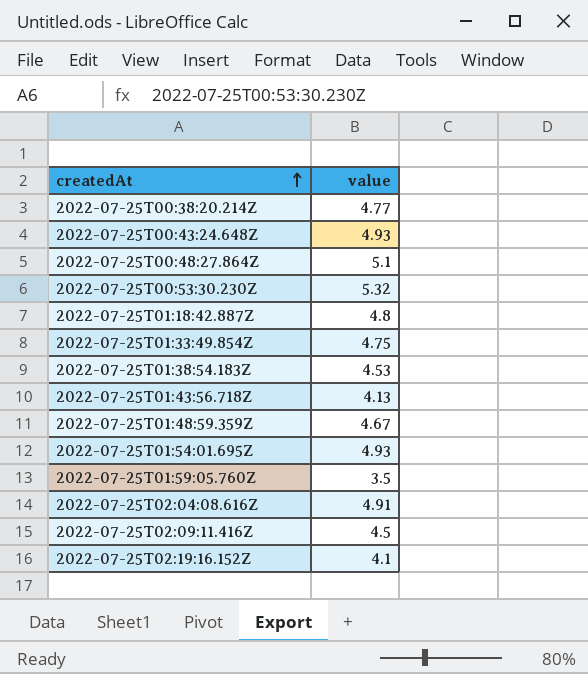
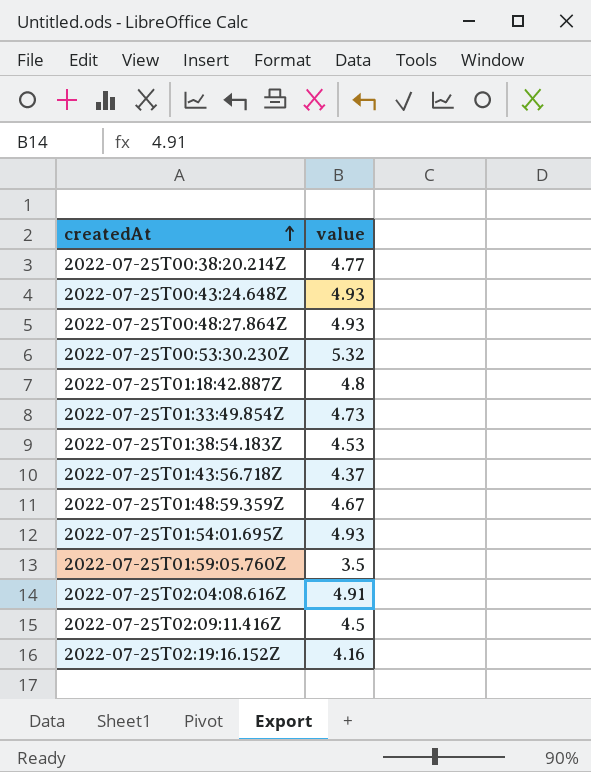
2022-07-25T00:48:27.864Z | value: 5.1 -> 4.93
2022-07-25T01:33:49.854Z | value: 4.75 -> 4.73
2022-07-25T01:43:56.718Z | value: 4.13 -> 4.37
2022-07-25T02:19:16.152Z | value: 4.1 -> 4.16

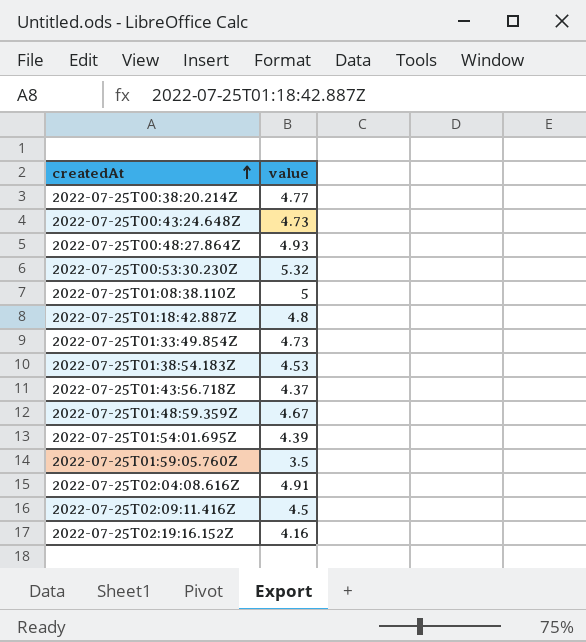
2022-07-25T00:43:24.648Z | value: 4.93 -> 4.73
row 2022-07-25T01:08:38.110Z: none -> 5
2022-07-25T01:54:01.695Z | value: 4.93 -> 4.39

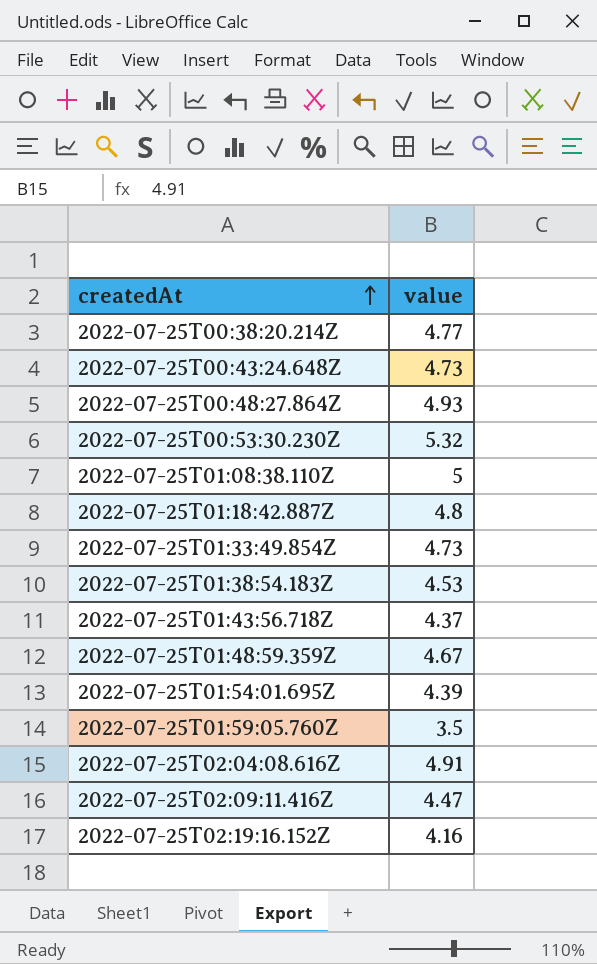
2022-07-25T02:09:11.416Z | value: 4.5 -> 4.47

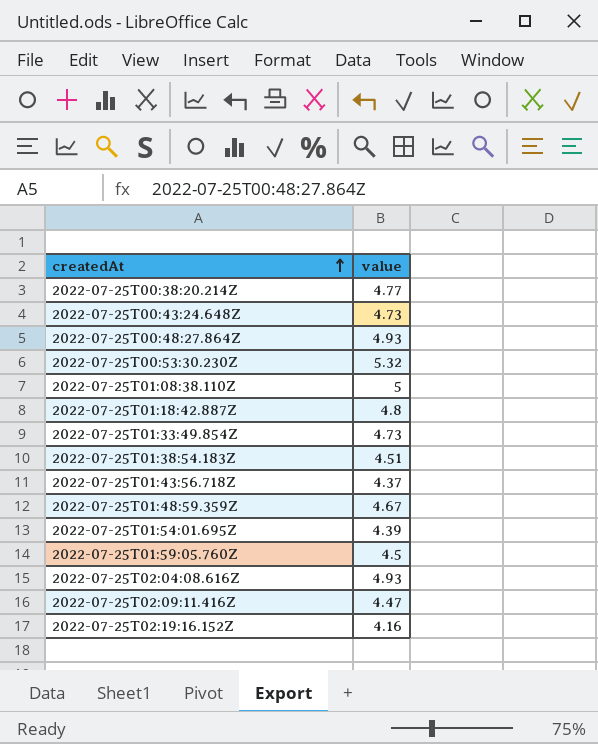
2022-07-25T01:38:54.183Z | value: 4.53 -> 4.51
2022-07-25T01:59:05.760Z | value: 3.5 -> 4.5
2022-07-25T02:04:08.616Z | value: 4.91 -> 4.93

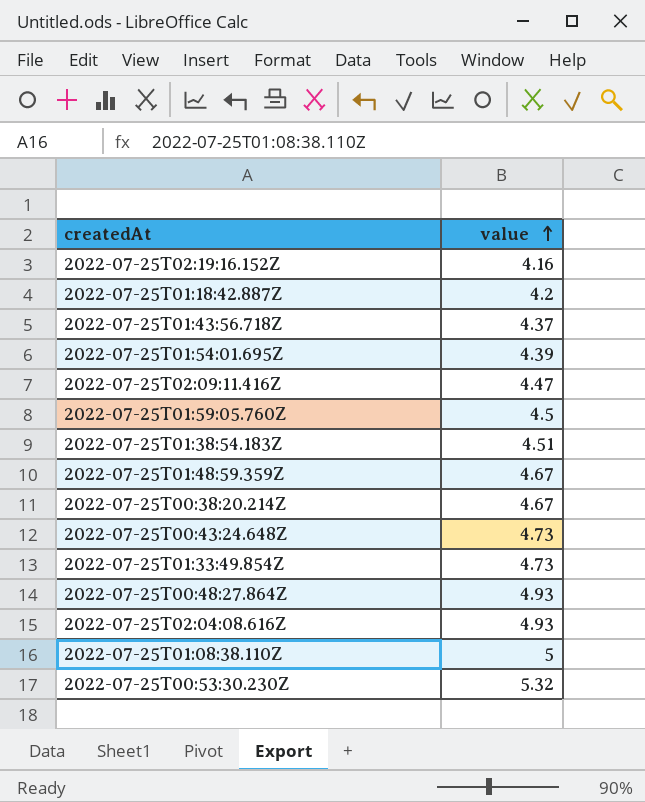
row order: createdAt ascending -> value ascending
2022-07-25T01:18:42.887Z | value: 4.8 -> 4.2
2022-07-25T00:38:20.214Z | value: 4.77 -> 4.67

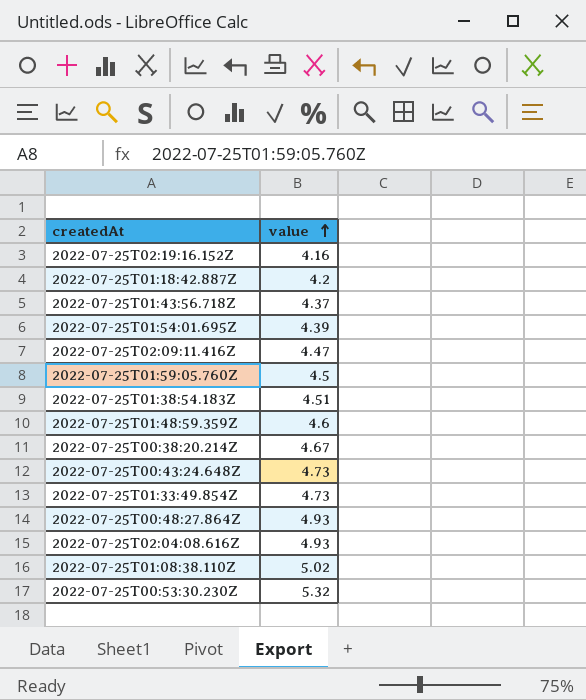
2022-07-25T01:48:59.359Z | value: 4.67 -> 4.6
2022-07-25T01:08:38.110Z | value: 5 -> 5.02

